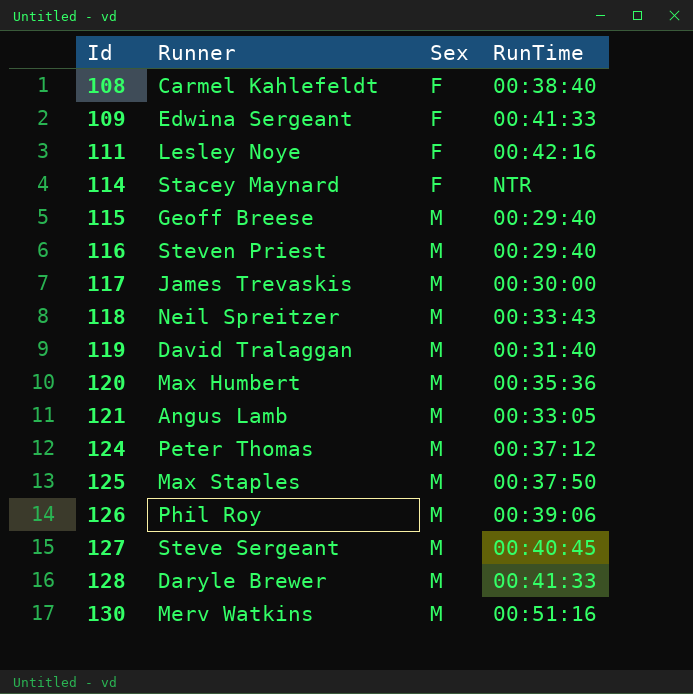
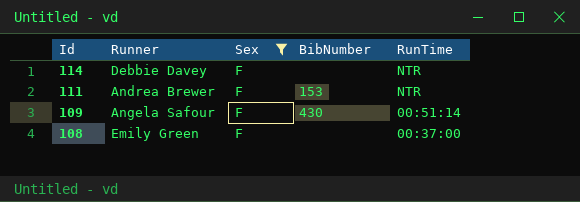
filter: none -> Sex = F
row order: Id ascending -> Id descending
column BibNumber | position: none -> 4
114 | Runner: Stacey Maynard -> Debbie Davey
111 | Runner: Lesley Noye -> Andrea Brewer
111 | RunTime: 00:42:16 -> NTR
109 | Runner: Edwina Sergeant -> Angela Safour
109 | RunTime: 00:41:33 -> 00:51:14
108 | Runner: Carmel Kahlefeldt -> Emily Green
108 | RunTime: 00:38:40 -> 00:37:00

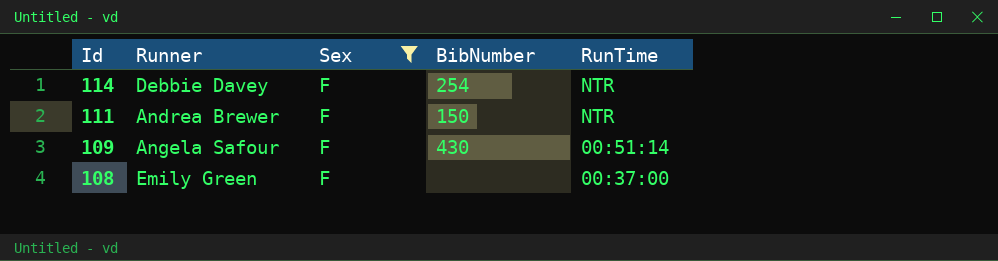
114 | BibNumber: none -> 254
111 | BibNumber: 153 -> 150

